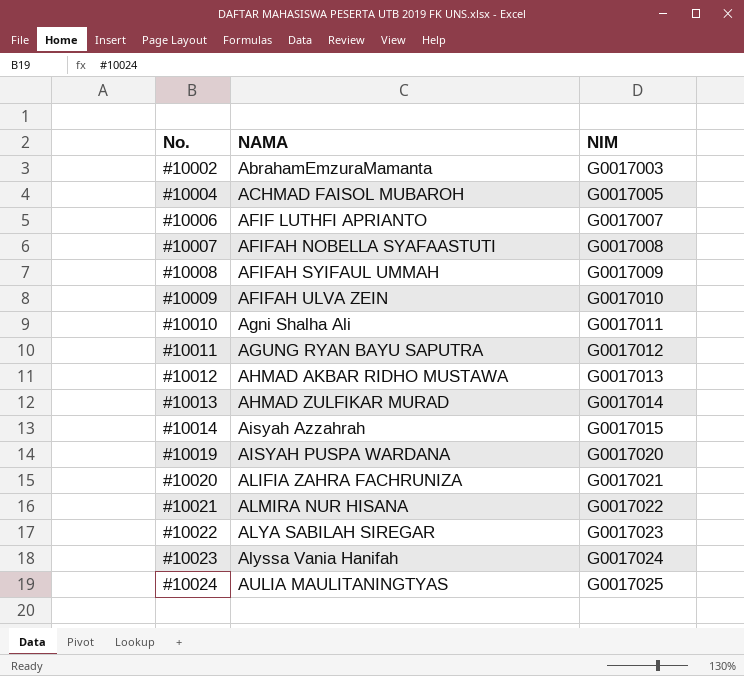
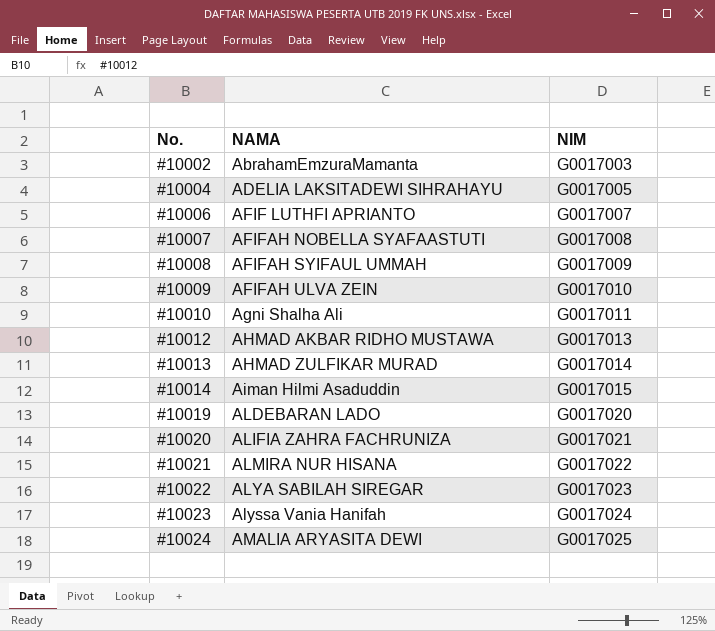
row #10011: AGUNG RYAN BAYU SAPUTRA | G0017012 -> none
#10004 | NAMA: ACHMAD FAISOL MUBAROH -> ADELIA LAKSITADEWI SIHRAHAYU
#10014 | NAMA: Aisyah Azzahrah -> Aiman Hilmi Asaduddin
#10019 | NAMA: AISYAH PUSPA WARDANA -> ALDEBARAN LADO
#10024 | NAMA: AULIA MAULITANINGTYAS -> AMALIA ARYASITA DEWI

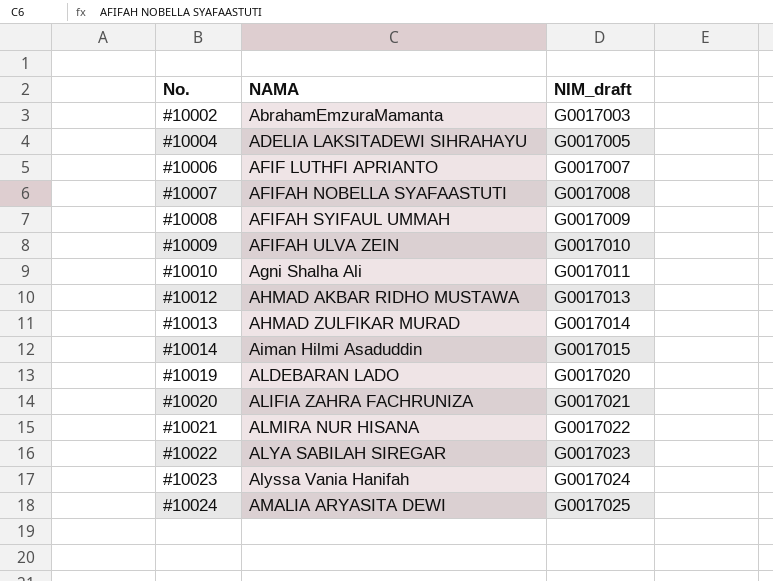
column name: NIM -> NIM_draft

